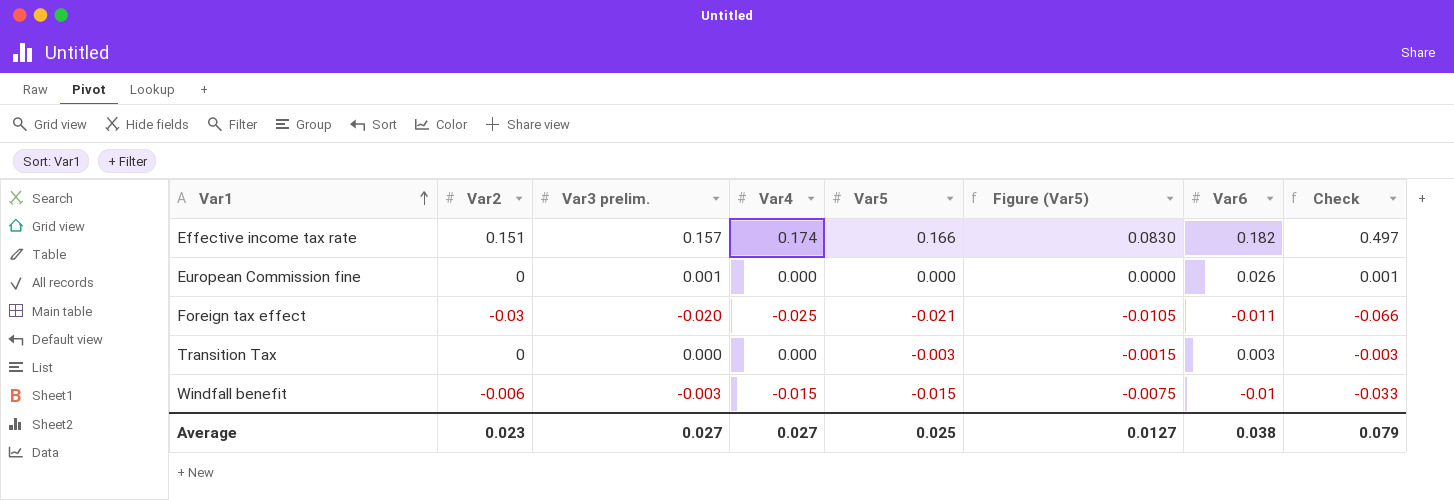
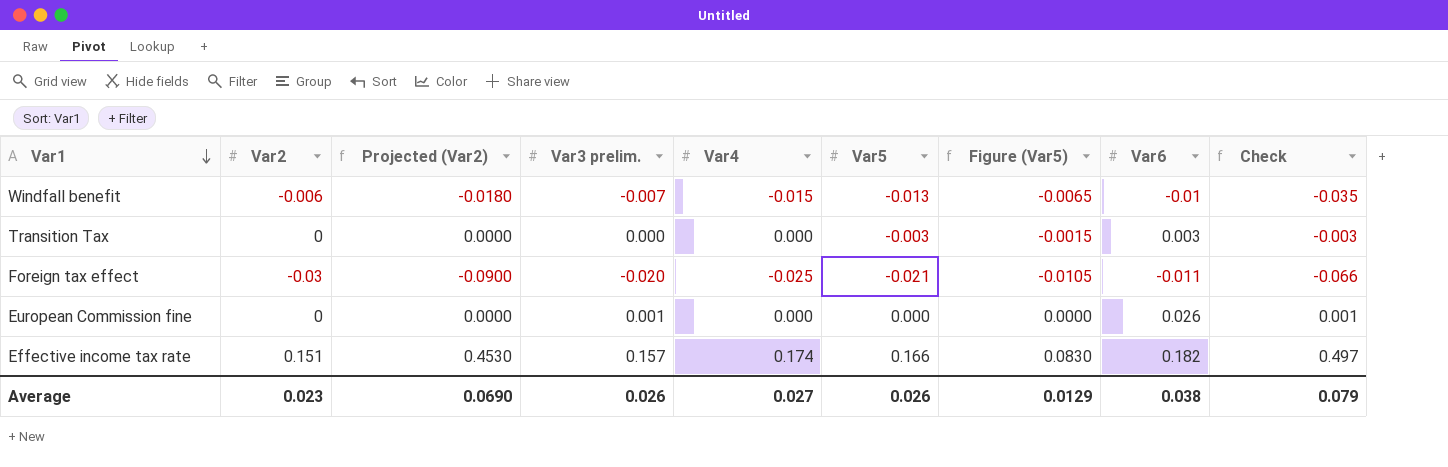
row order: Var1 ascending -> Var1 descending
column Projected (Var2) | formula: none -> [Var2] * 3
Windfall benefit | Var3 prelim.: -0.003 -> -0.007
Windfall benefit | Var5: -0.015 -> -0.013
Windfall benefit | Figure (Var5): -0.0075 -> -0.0065
Windfall benefit | Check: -0.033 -> -0.035
Average | Var3 prelim.: 0.027 -> 0.026
Average | Var5: 0.025 -> 0.026
Average | Figure (Var5): 0.0127 -> 0.0129

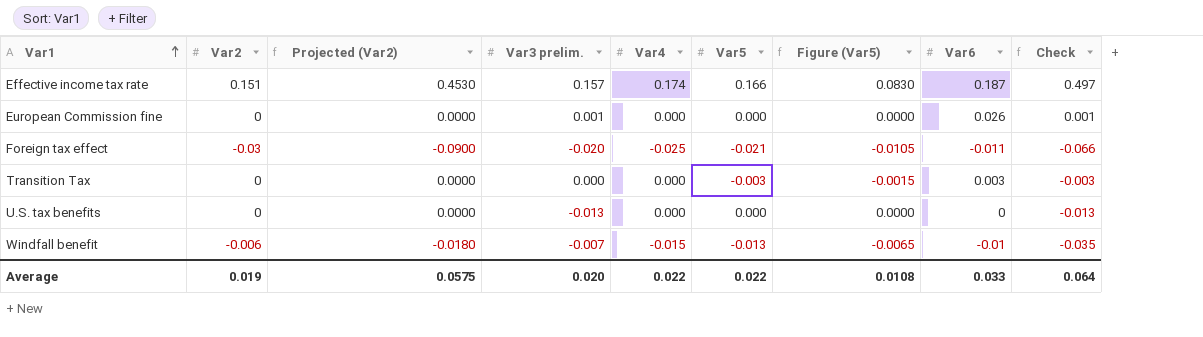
row order: Var1 descending -> Var1 ascending
Effective income tax rate | Var6: 0.182 -> 0.187
row U.S. tax benefits: none -> 0 | 0.0000 | -0.013 | 0.000 | 0.000 | 0.0000 | 0 | -0.013
Average | Var2: 0.023 -> 0.019
Average | Projected (Var2): 0.0690 -> 0.0575
Average | Var3 prelim.: 0.026 -> 0.020
Average | Var4: 0.027 -> 0.022
Average | Var5: 0.026 -> 0.022
Average | Figure (Var5): 0.0129 -> 0.0108
Average | Var6: 0.038 -> 0.033
Average | Check: 0.079 -> 0.064

